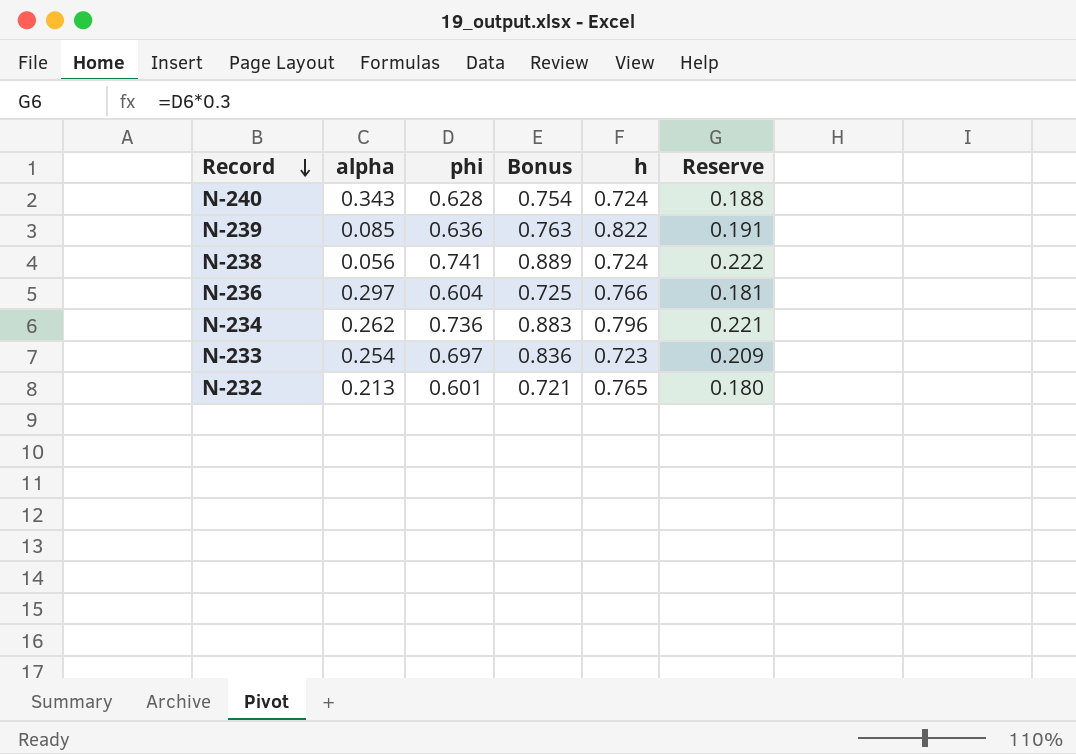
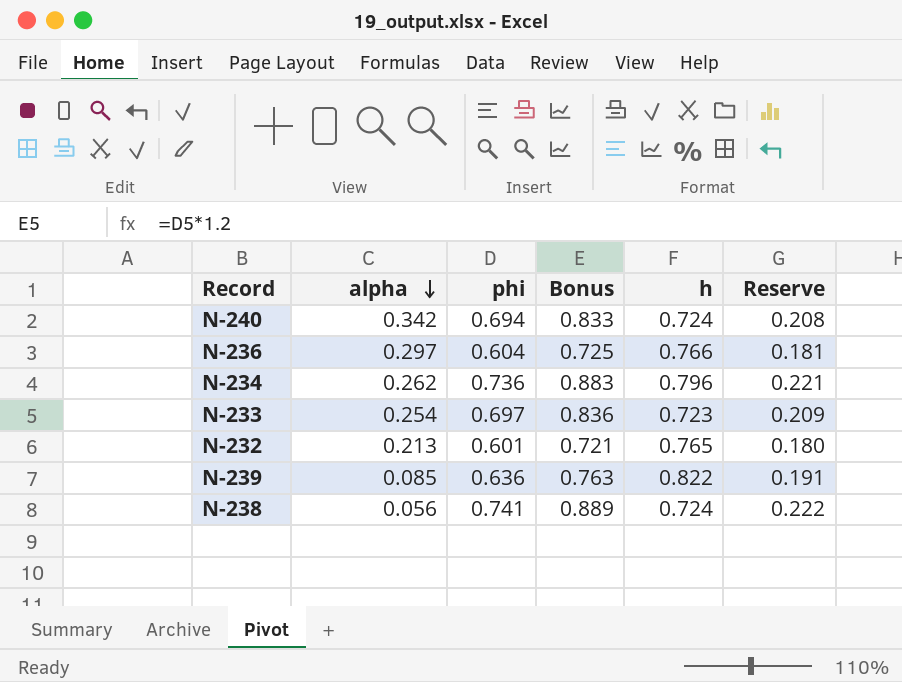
row order: Record descending -> alpha descending
N-240 | alpha: 0.343 -> 0.342
N-240 | phi: 0.628 -> 0.694
N-240 | Bonus: 0.754 -> 0.833
N-240 | Reserve: 0.188 -> 0.208

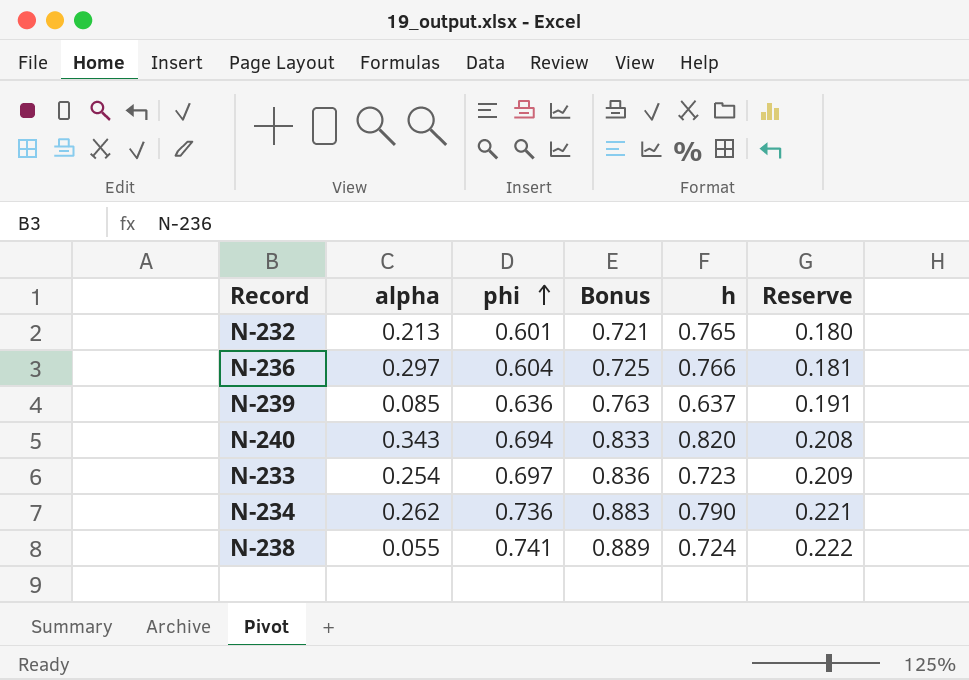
row order: alpha descending -> phi ascending
N-239 | h: 0.822 -> 0.637
N-240 | alpha: 0.342 -> 0.343
N-240 | h: 0.724 -> 0.820
N-234 | h: 0.796 -> 0.790
N-238 | alpha: 0.056 -> 0.055

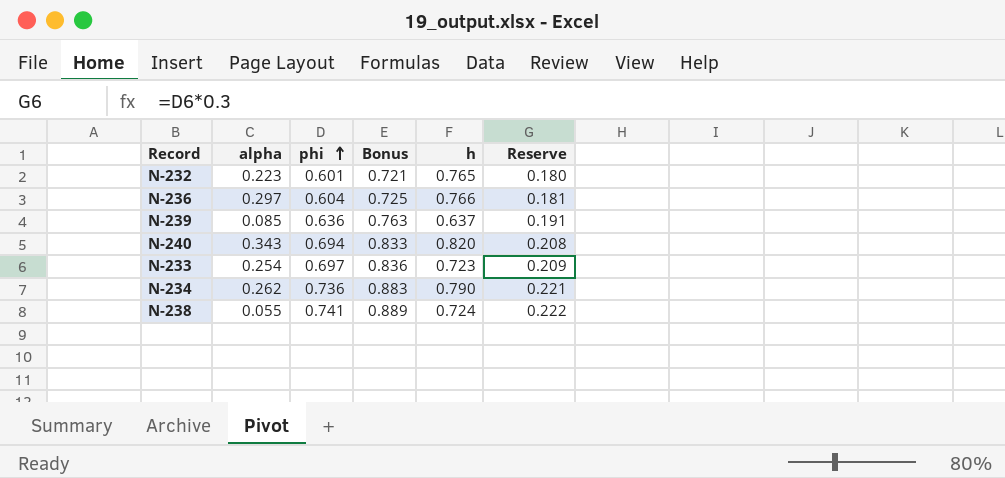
N-232 | alpha: 0.213 -> 0.223

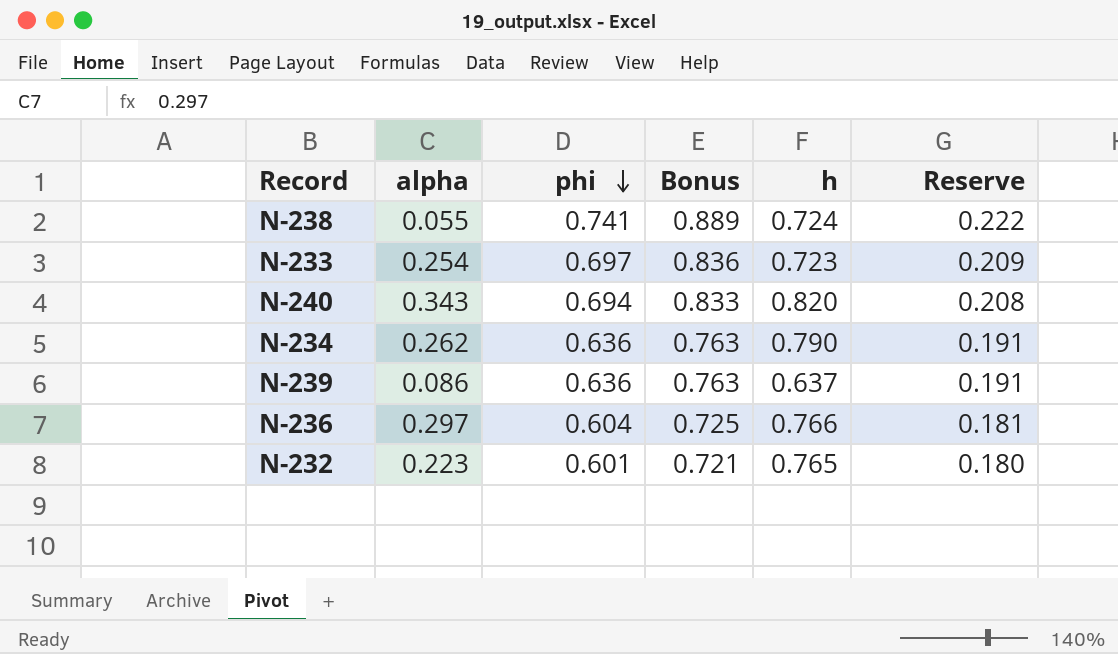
row order: phi ascending -> phi descending
N-234 | phi: 0.736 -> 0.636
N-234 | Bonus: 0.883 -> 0.763
N-234 | Reserve: 0.221 -> 0.191
N-239 | alpha: 0.085 -> 0.086

